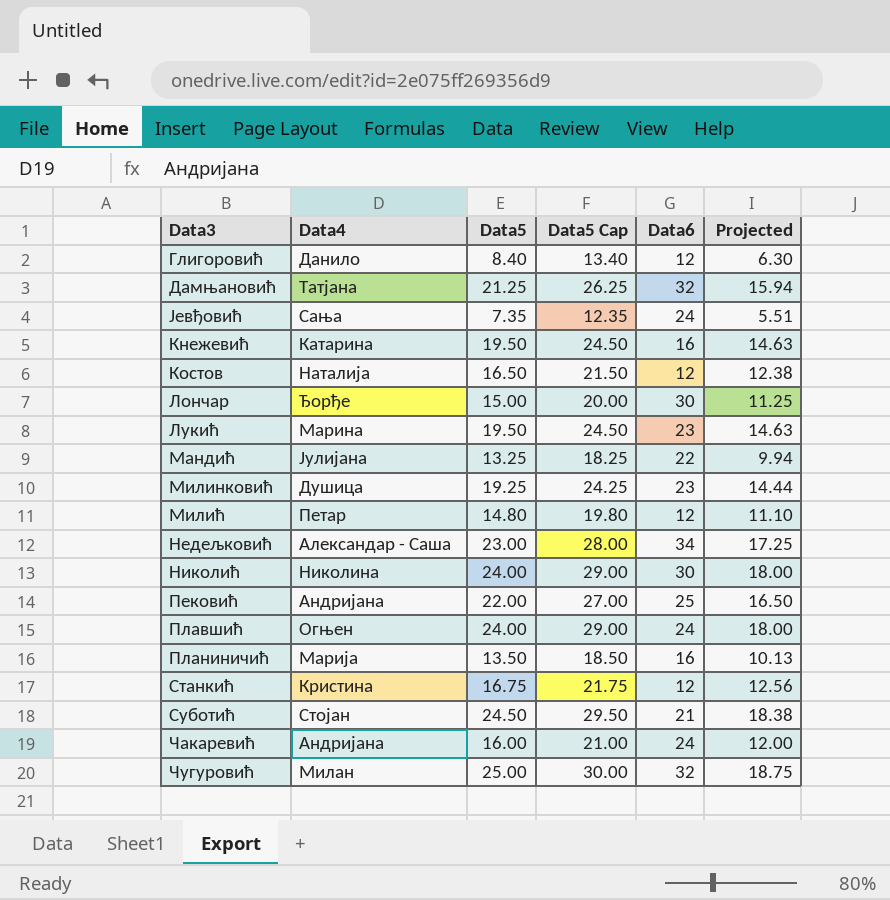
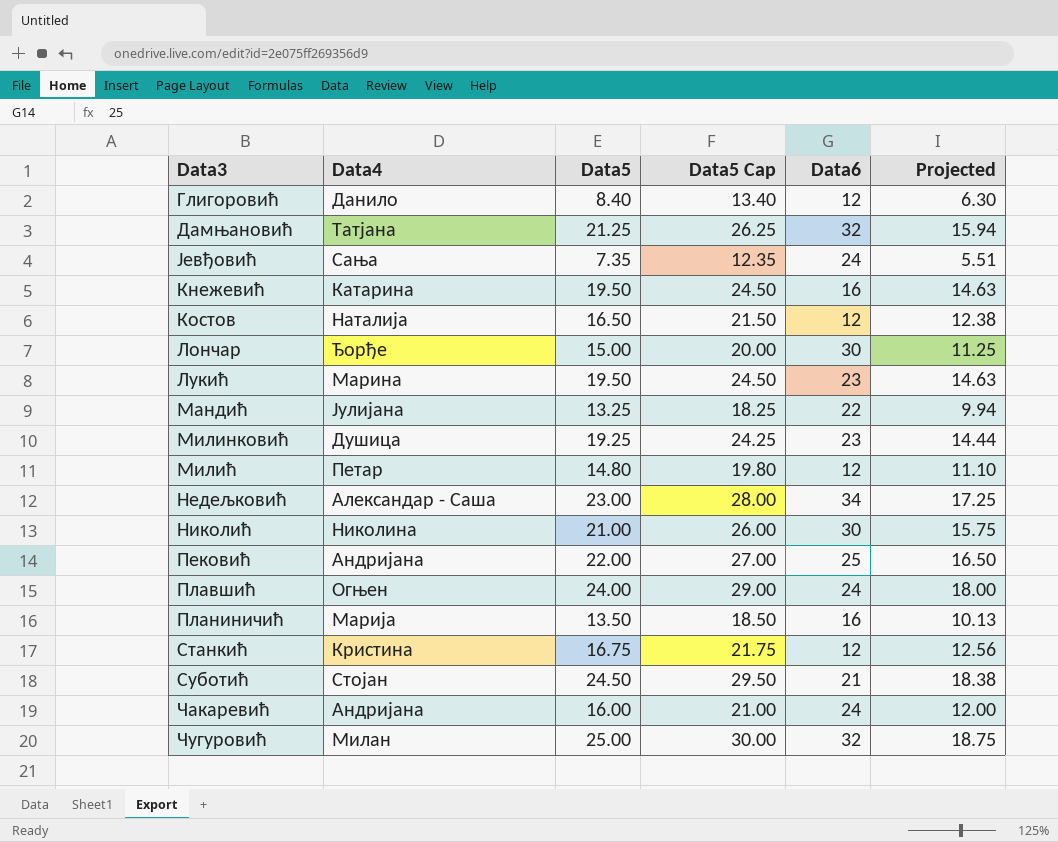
Николић | Data5: 24.00 -> 21.00
Николић | Data5 Cap: 29.00 -> 26.00
Николић | Projected: 18.00 -> 15.75

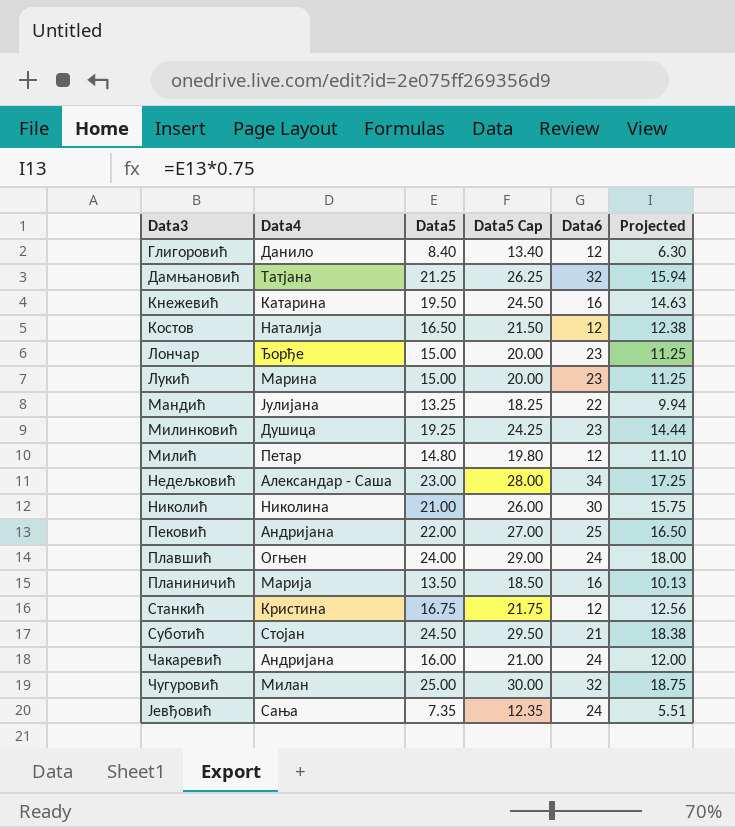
row order: none -> Data3 ascending
Лончар | Data6: 30 -> 23
Лукић | Data5: 19.50 -> 15.00
Лукић | Data5 Cap: 24.50 -> 20.00
Лукић | Projected: 14.63 -> 11.25

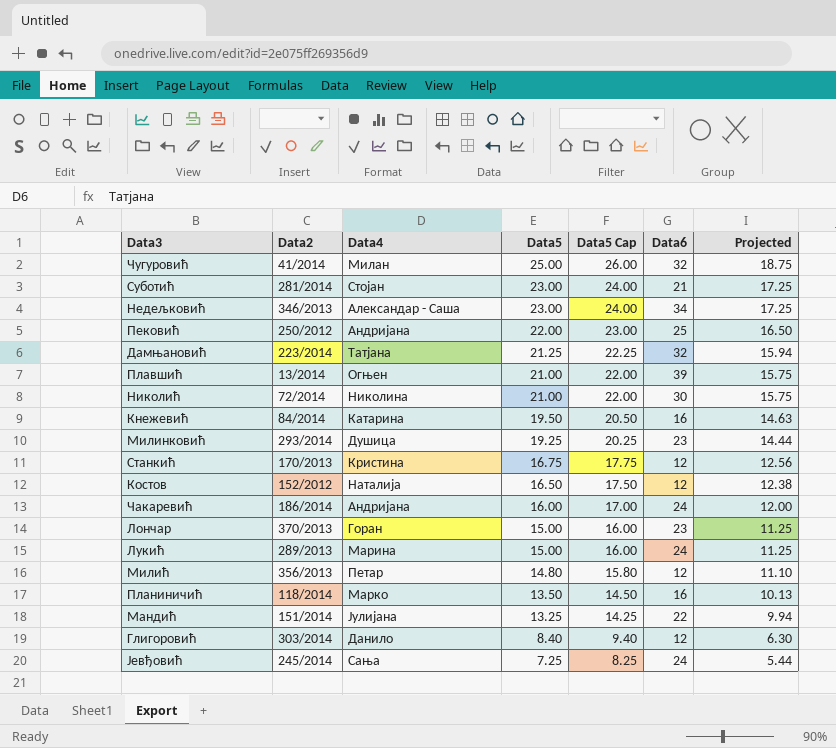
row order: Data3 ascending -> Data5 descending
column Data2 | position: none -> 2
column Data5 Cap | formula: [Data5] + 5 -> [Data5] + 1
Суботић | Data5: 24.50 -> 23.00
Суботић | Projected: 18.38 -> 17.25
Плавшић | Data5: 24.00 -> 21.00
Плавшић | Data6: 24 -> 39
Плавшић | Projected: 18.00 -> 15.75
Лончар | Data4: Ђорђе -> Горан
Лукић | Data6: 23 -> 24
Планиничић | Data4: Марија -> Марко
Јевђовић | Data5: 7.35 -> 7.25
Јевђовић | Projected: 5.51 -> 5.44

